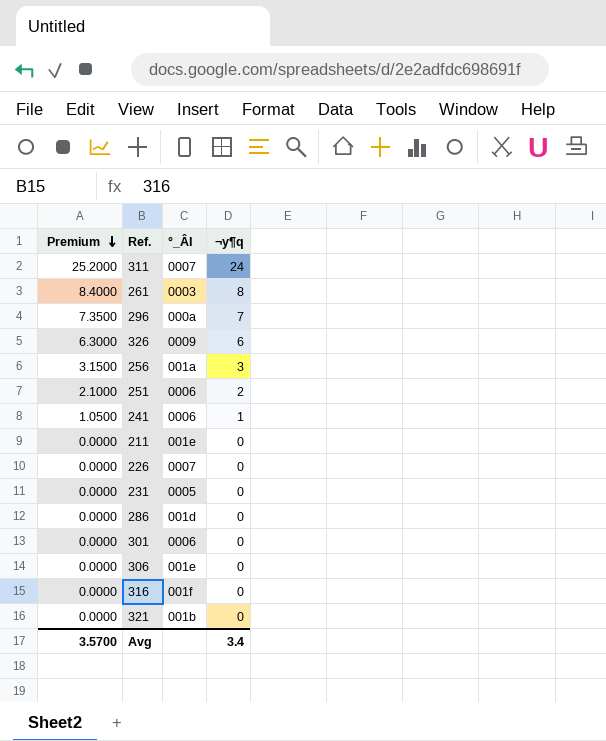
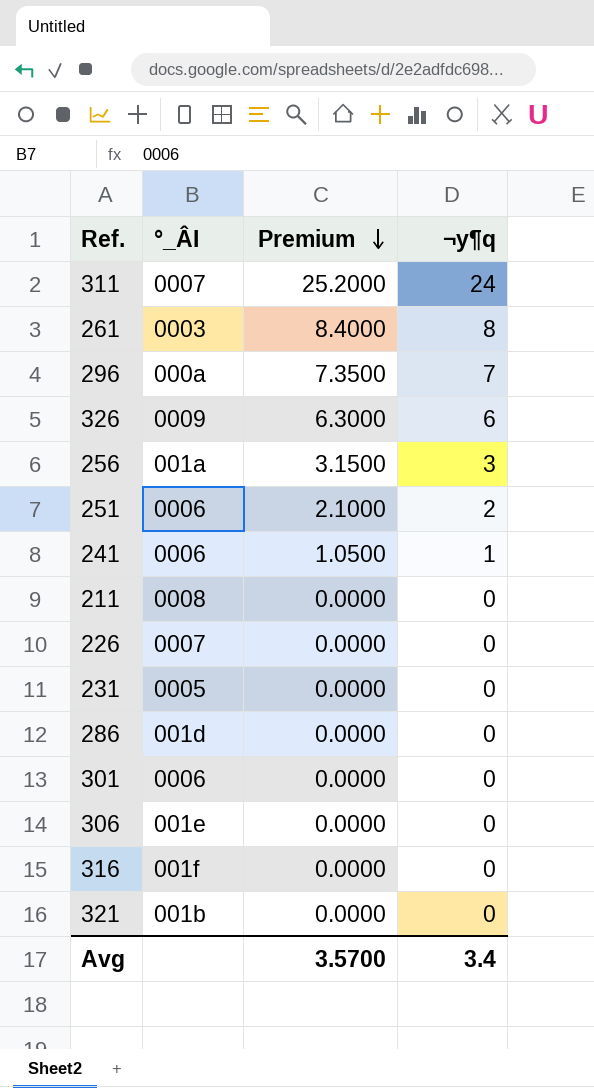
column Premium | position: 1 -> 3
211 | °_ÂI: 001e -> 0008

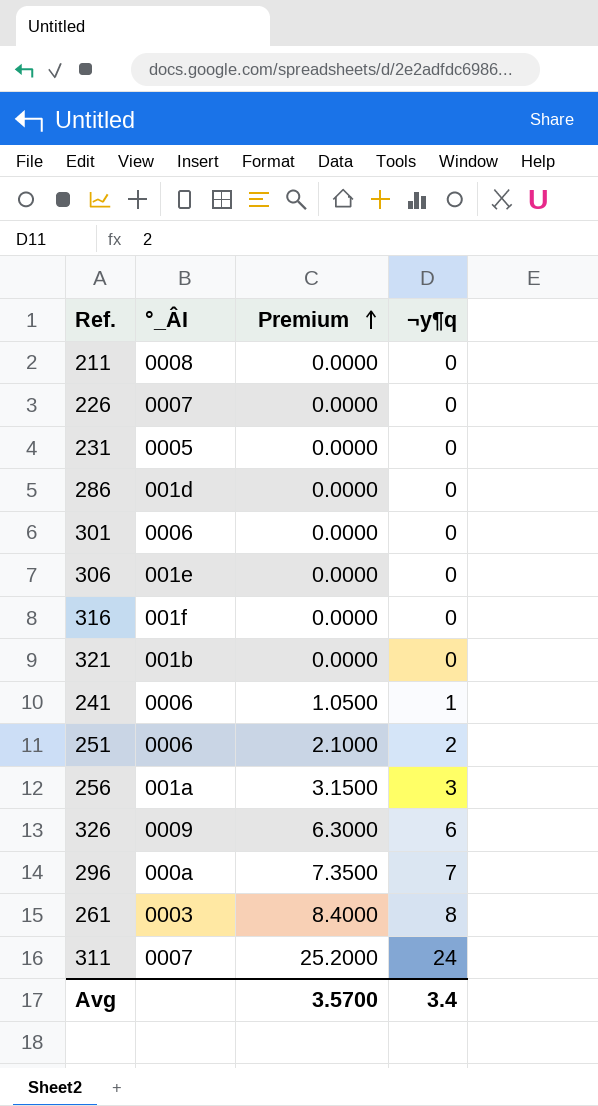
row order: Premium descending -> Premium ascending

